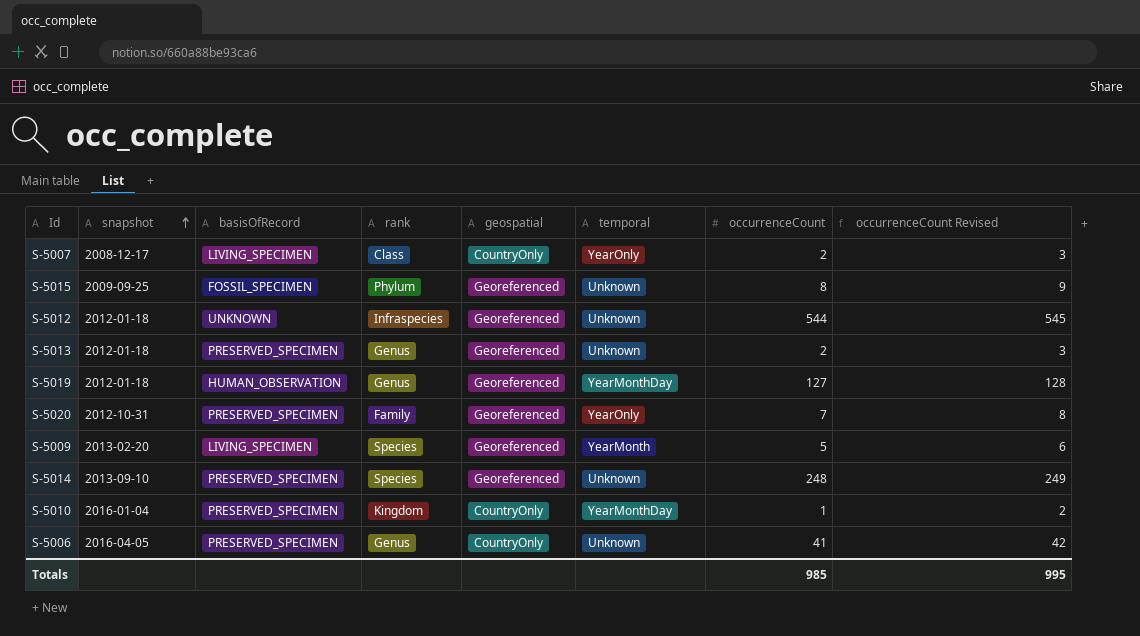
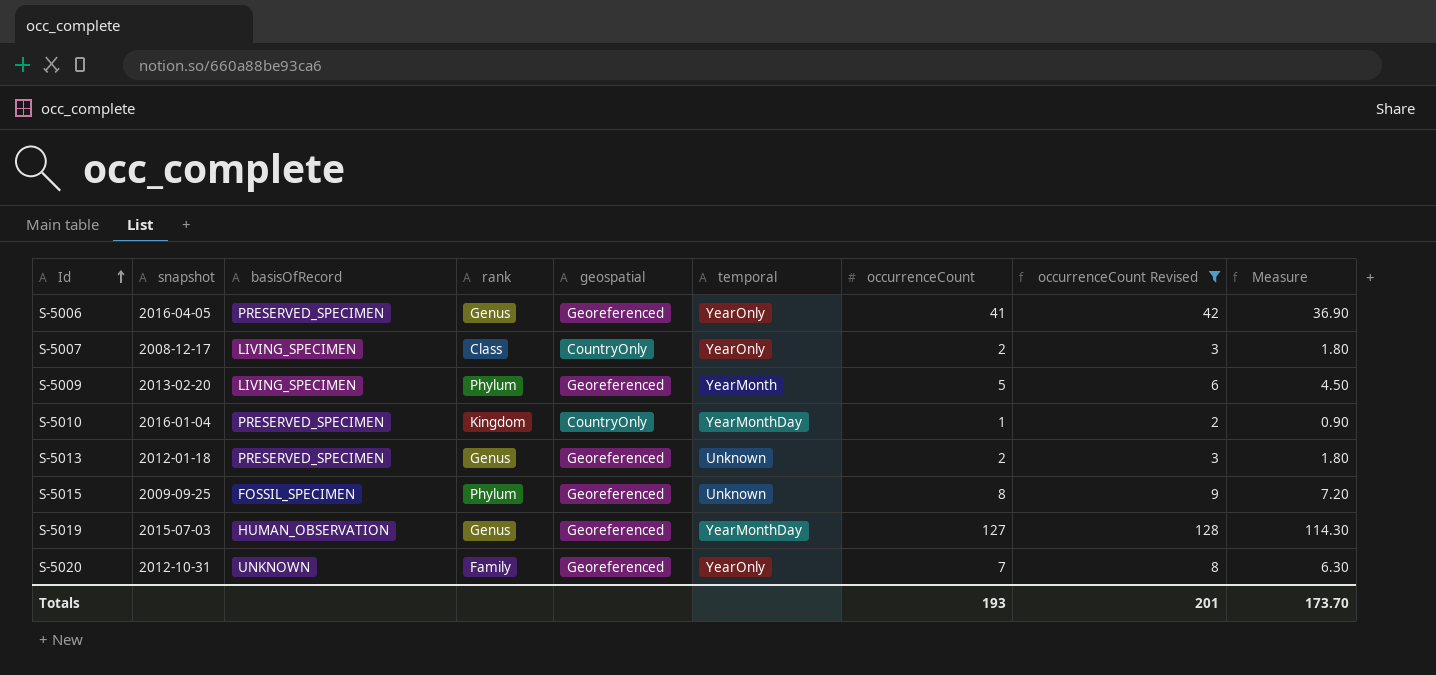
filter: none -> occurrenceCount Revised <= 128
row order: snapshot ascending -> Id ascending
column Measure | formula: none -> [occurrenceCount] * 0.9
S-5006 | geospatial: CountryOnly -> Georeferenced
S-5006 | temporal: Unknown -> YearOnly
S-5009 | rank: Species -> Phylum
S-5019 | snapshot: 2012-01-18 -> 2015-07-03
S-5020 | basisOfRecord: PRESERVED_SPECIMEN -> UNKNOWN
Totals | occurrenceCount: 985 -> 193
Totals | occurrenceCount Revised: 995 -> 201

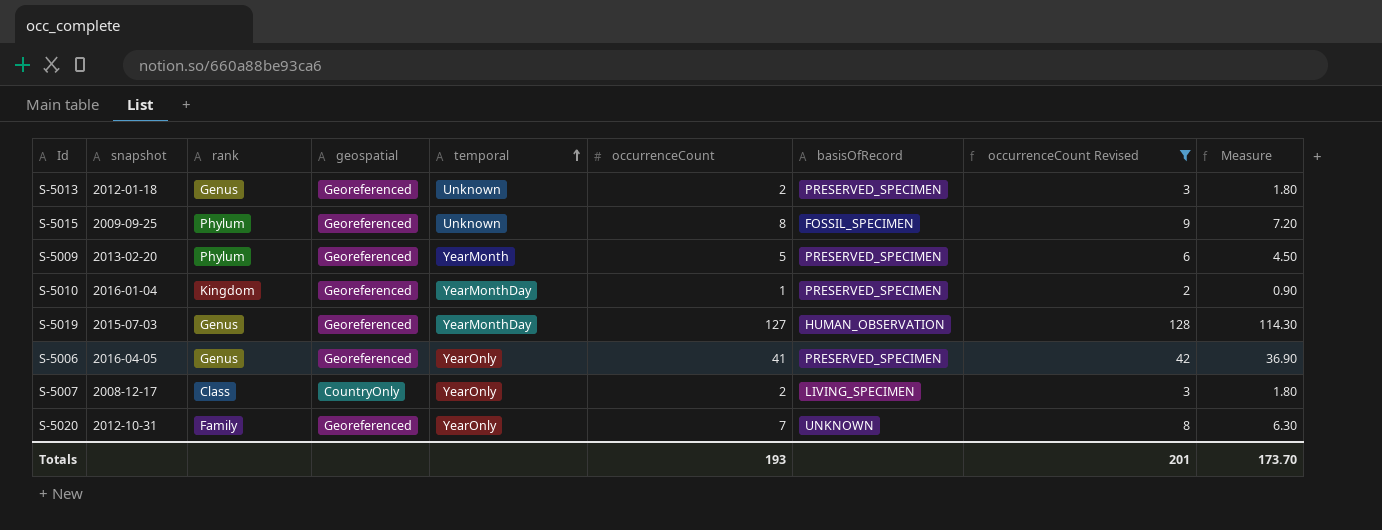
row order: Id ascending -> temporal ascending
column basisOfRecord | position: 3 -> 7
S-5009 | basisOfRecord: LIVING_SPECIMEN -> PRESERVED_SPECIMEN
S-5010 | geospatial: CountryOnly -> Georeferenced

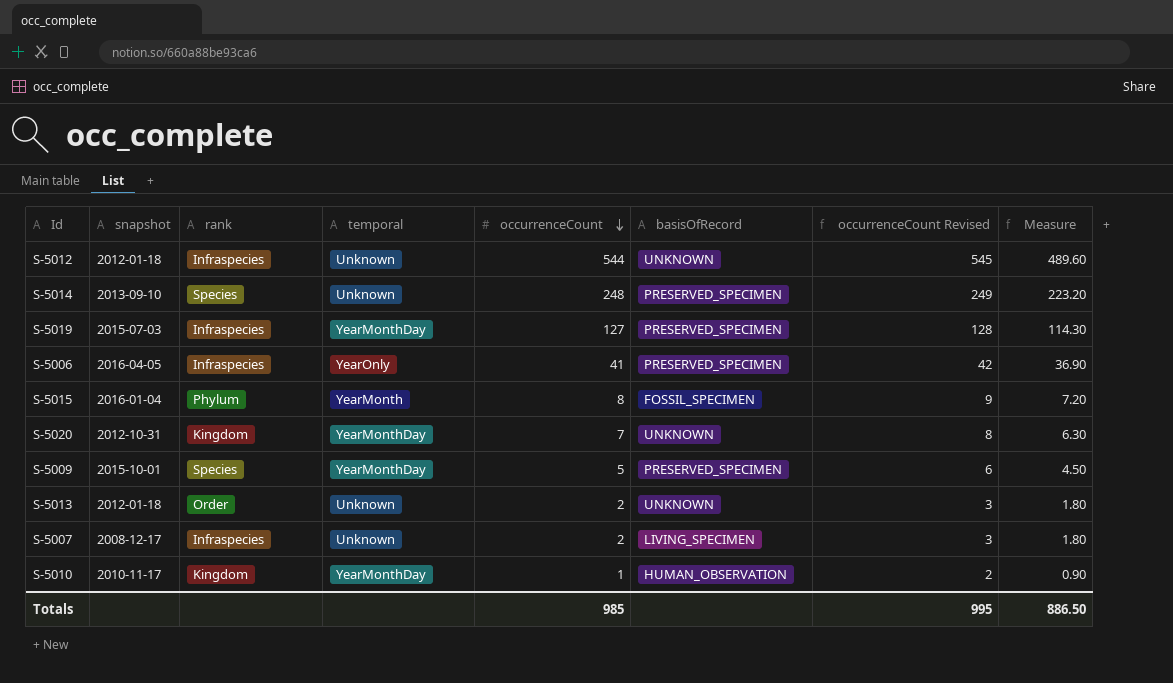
filter: occurrenceCount Revised <= 128 -> none
row order: temporal ascending -> occurrenceCount descending
column geospatial | position: 4 -> none
S-5019 | rank: Genus -> Infraspecies
S-5019 | basisOfRecord: HUMAN_OBSERVATION -> PRESERVED_SPECIMEN
S-5006 | rank: Genus -> Infraspecies
S-5015 | snapshot: 2009-09-25 -> 2016-01-04
S-5015 | temporal: Unknown -> YearMonth
S-5020 | rank: Family -> Kingdom
S-5020 | temporal: YearOnly -> YearMonthDay
S-5009 | snapshot: 2013-02-20 -> 2015-10-01
S-5009 | rank: Phylum -> Species
S-5009 | temporal: YearMonth -> YearMonthDay
S-5013 | rank: Genus -> Order
S-5013 | basisOfRecord: PRESERVED_SPECIMEN -> UNKNOWN
S-5007 | rank: Class -> Infraspecies
S-5007 | temporal: YearOnly -> Unknown
S-5010 | snapshot: 2016-01-04 -> 2010-11-17
S-5010 | basisOfRecord: PRESERVED_SPECIMEN -> HUMAN_OBSERVATION
Totals | occurrenceCount: 193 -> 985
Totals | occurrenceCount Revised: 201 -> 995
Totals | Measure: 173.70 -> 886.50

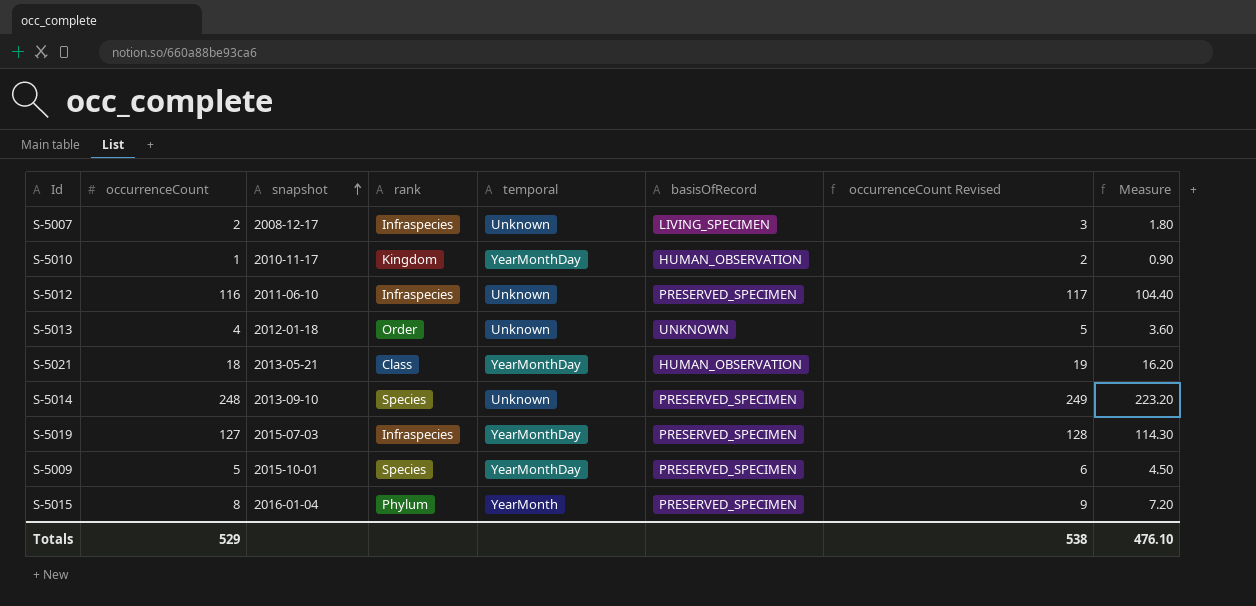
row order: occurrenceCount descending -> snapshot ascending
column occurrenceCount | position: 5 -> 2
row S-5006: 2016-04-05 | Infraspecies | YearOnly | 41 | PRESERVED_SPECIMEN | 42 | 36.90 -> none
row S-5020: 2012-10-31 | Kingdom | YearMonthDay | 7 | UNKNOWN | 8 | 6.30 -> none
S-5012 | occurrenceCount: 544 -> 116
S-5012 | snapshot: 2012-01-18 -> 2011-06-10
S-5012 | basisOfRecord: UNKNOWN -> PRESERVED_SPECIMEN
S-5012 | occurrenceCount Revised: 545 -> 117
S-5012 | Measure: 489.60 -> 104.40
S-5013 | occurrenceCount: 2 -> 4
S-5013 | occurrenceCount Revised: 3 -> 5
S-5013 | Measure: 1.80 -> 3.60
row S-5021: none -> 18 | 2013-05-21 | Class | YearMonthDay | HUMAN_OBSERVATION | 19 | 16.20
S-5015 | basisOfRecord: FOSSIL_SPECIMEN -> PRESERVED_SPECIMEN
Totals | occurrenceCount: 985 -> 529
Totals | occurrenceCount Revised: 995 -> 538
Totals | Measure: 886.50 -> 476.10

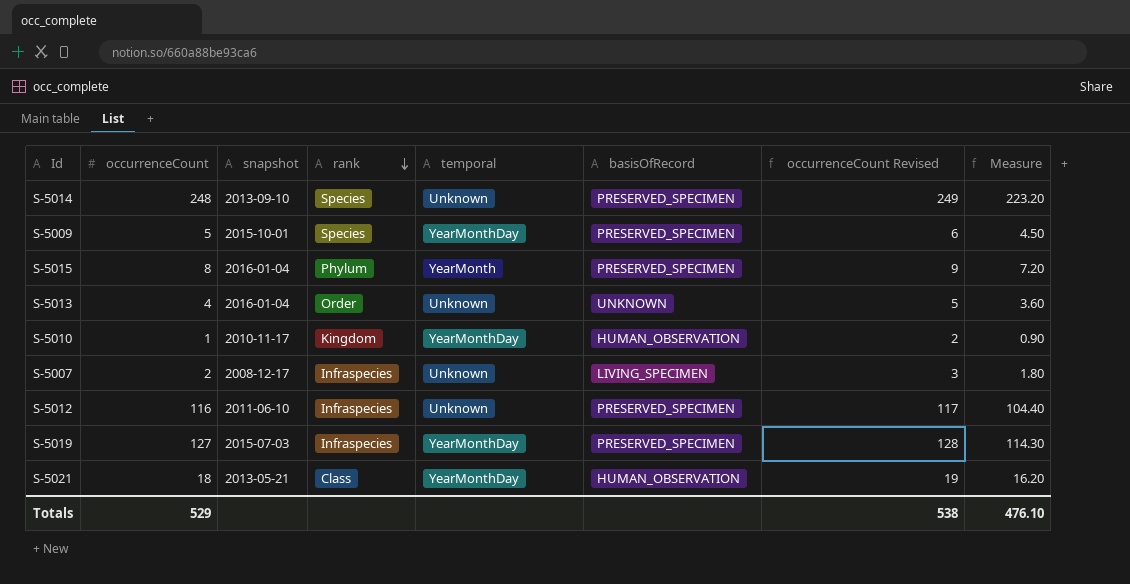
row order: snapshot ascending -> rank descending
S-5013 | snapshot: 2012-01-18 -> 2016-01-04

